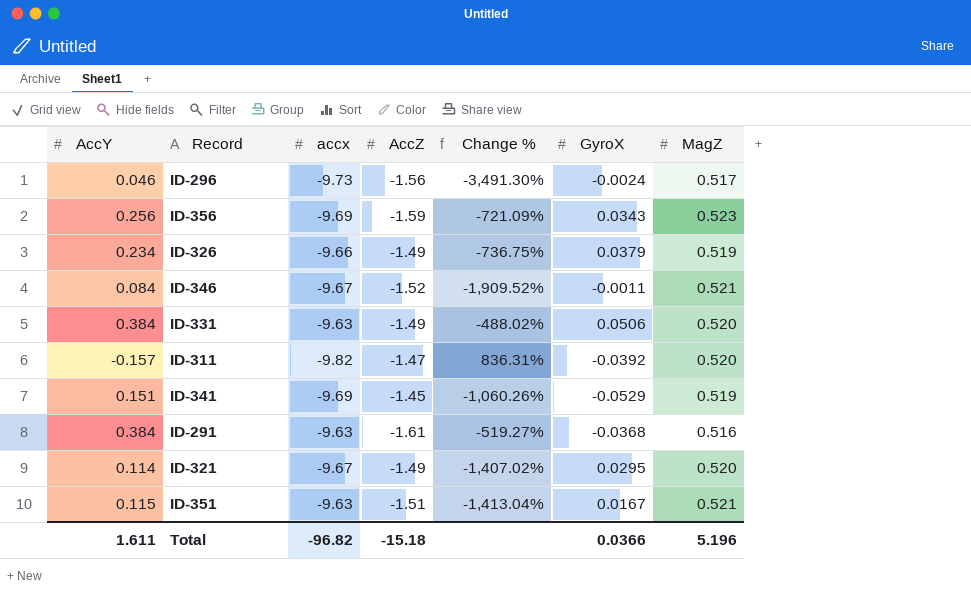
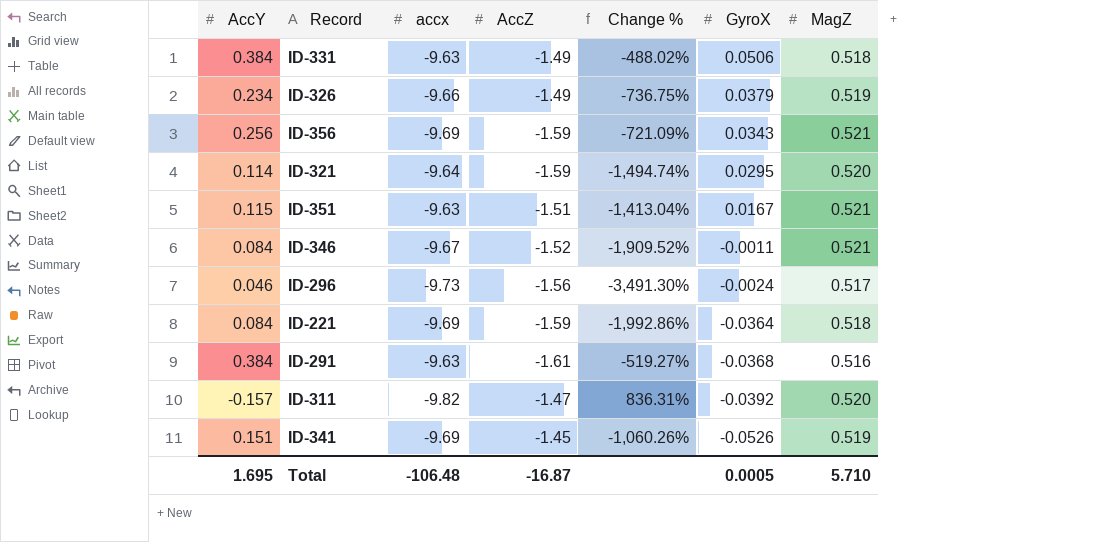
row order: none -> GyroX descending
ID-331 | MagZ: 0.520 -> 0.518
ID-356 | MagZ: 0.523 -> 0.521
ID-321 | accx: -9.67 -> -9.64
ID-321 | AccZ: -1.49 -> -1.59
ID-321 | Change %: -1,407.02% -> -1,494.74%
row ID-221: none -> 0.084 | -9.69 | -1.59 | -1,992.86% | -0.0364 | 0.518
ID-341 | GyroX: -0.0529 -> -0.0526
Total | AccY: 1.611 -> 1.695
Total | accx: -96.82 -> -106.48
Total | AccZ: -15.18 -> -16.87
Total | GyroX: 0.0366 -> 0.0005
Total | MagZ: 5.196 -> 5.710

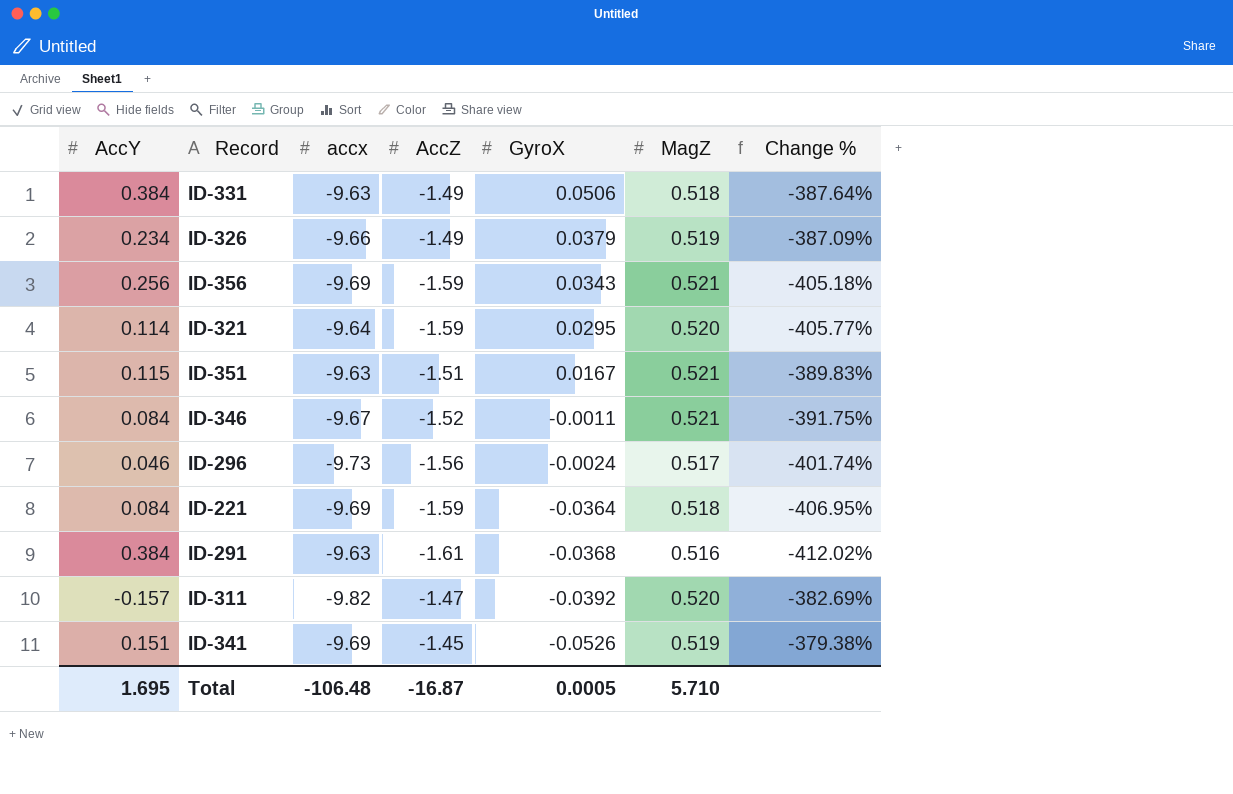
column Change % | formula: ([AccZ] - [AccY]) / [AccY] -> ([AccZ] - [MagZ]) / [MagZ]
column Change % | position: 5 -> 7

